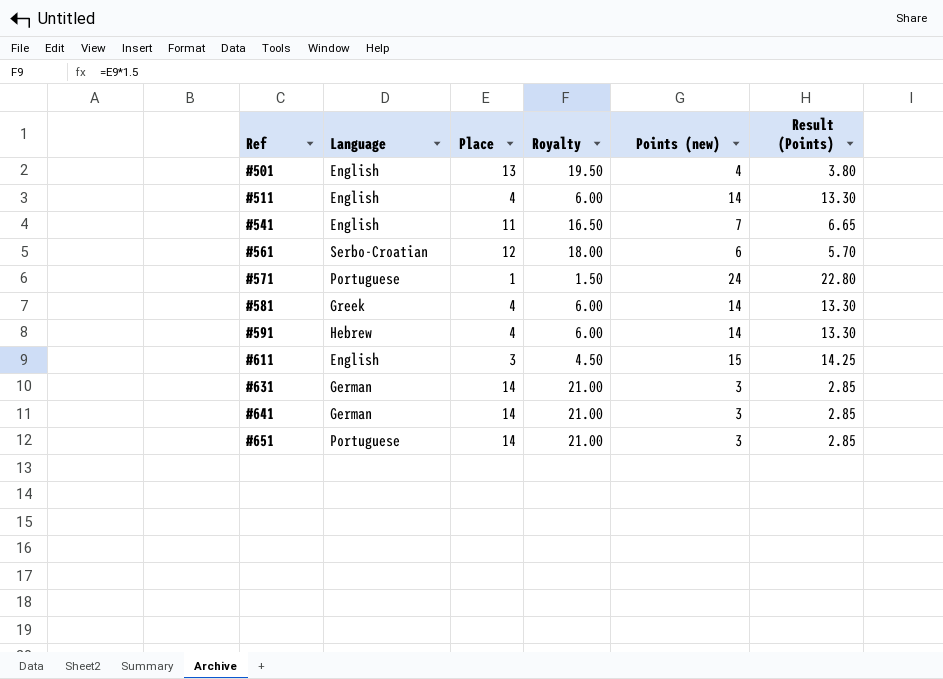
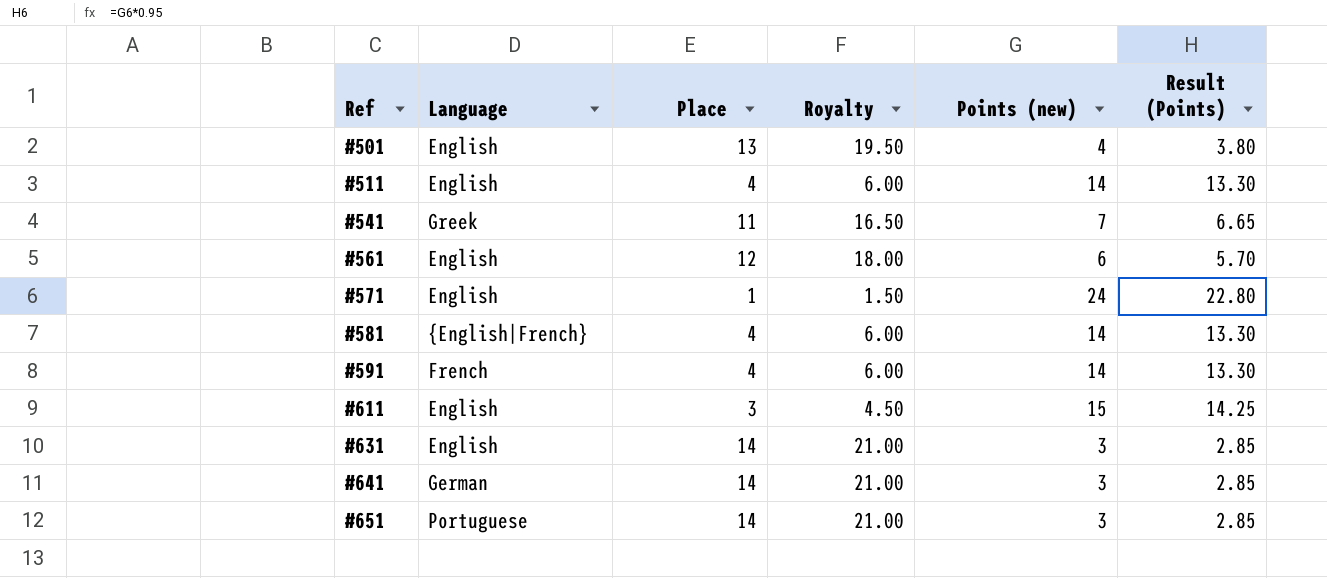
#541 | Language: English -> Greek
#561 | Language: Serbo-Croatian -> English
#571 | Language: Portuguese -> English
#581 | Language: Greek -> {English|French}
#591 | Language: Hebrew -> French
#631 | Language: German -> English

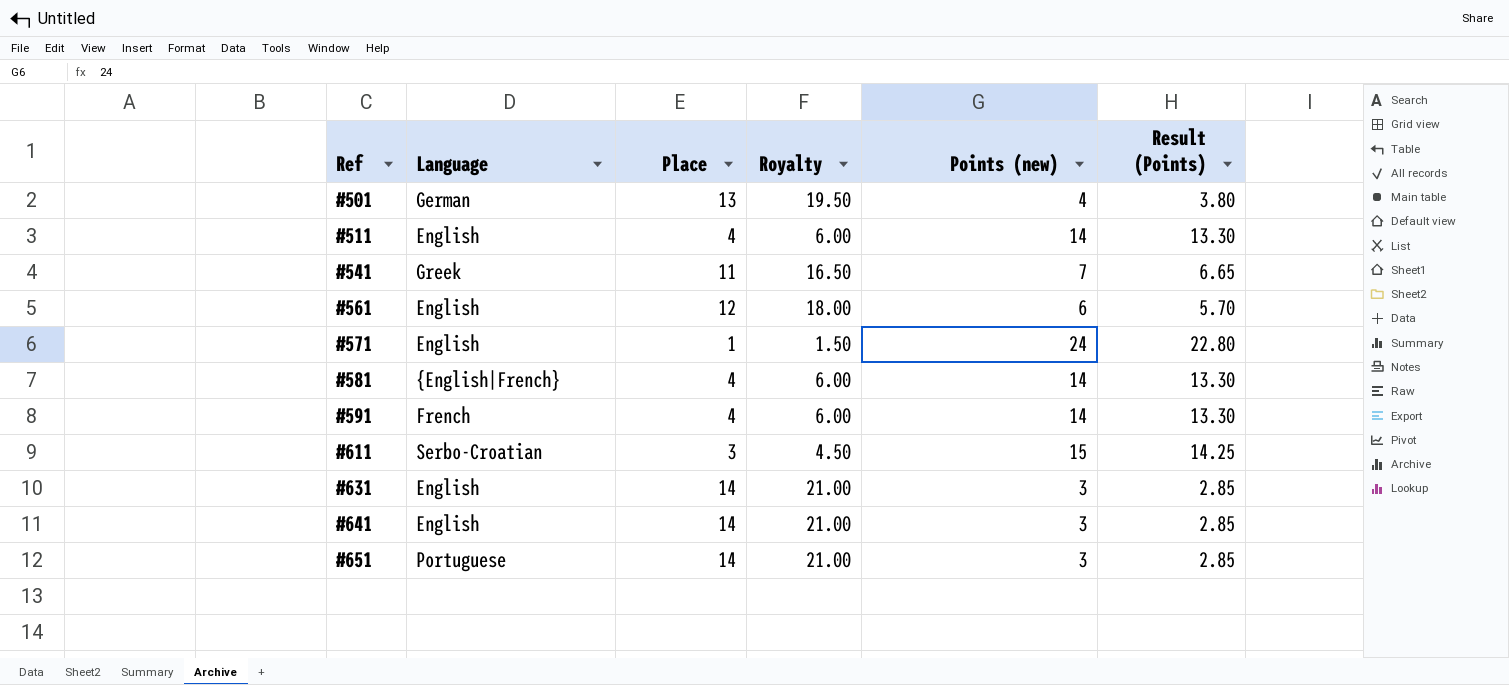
#501 | Language: English -> German
#611 | Language: English -> Serbo-Croatian
#641 | Language: German -> English

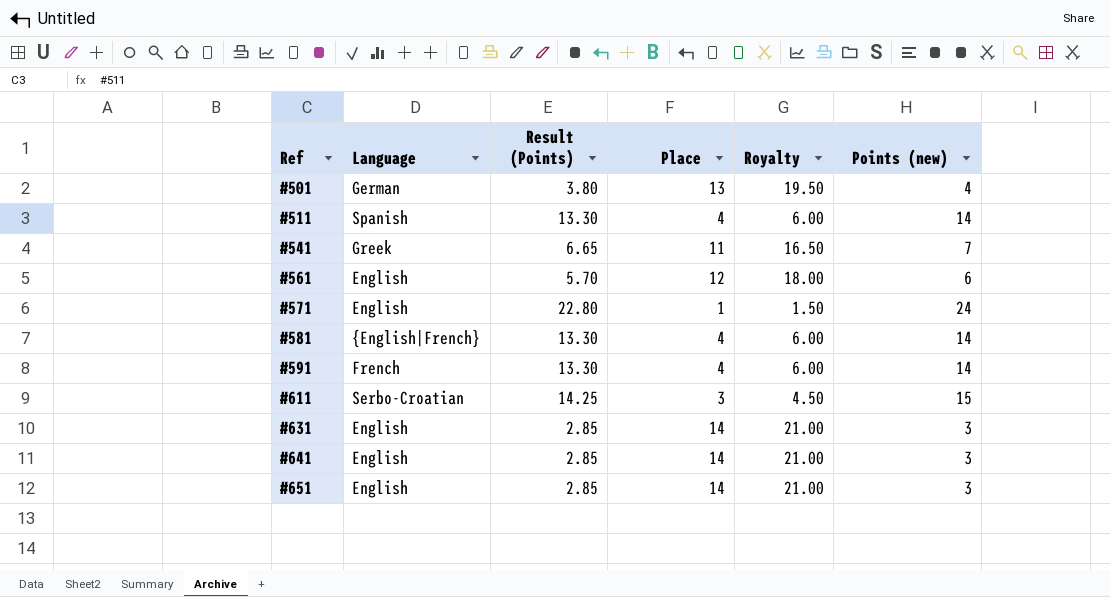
column Result (Points) | position: 6 -> 3
#511 | Language: English -> Spanish
#651 | Language: Portuguese -> English

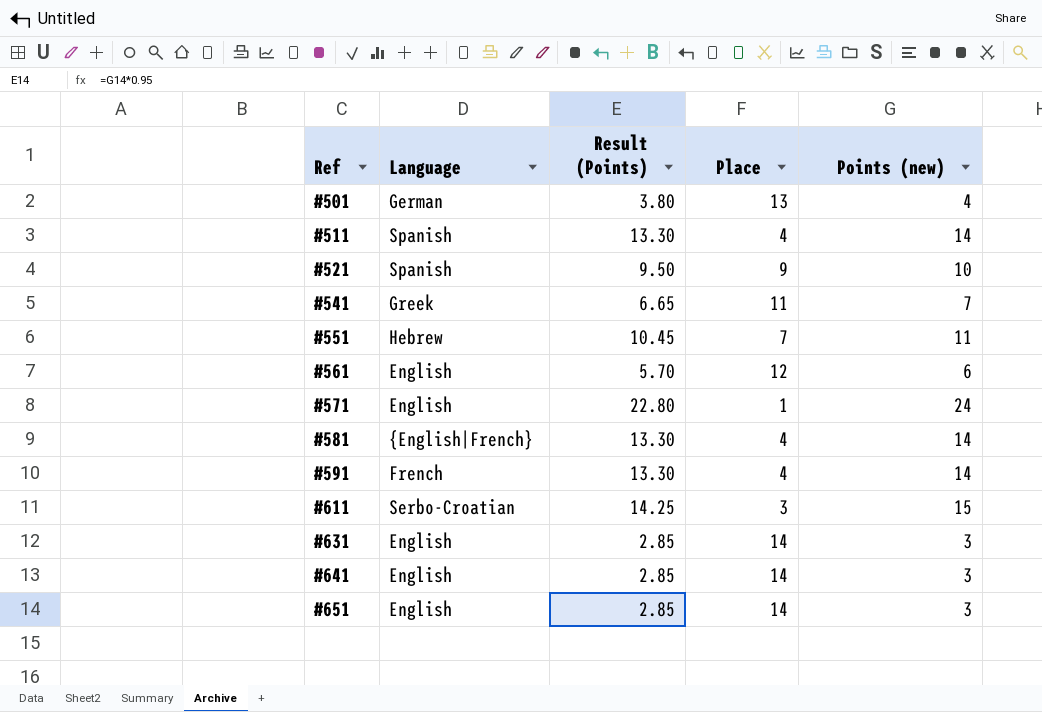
column Royalty | formula: [Place] * 1.5 -> none
row #521: none -> Spanish | 9.50 | 9 | 10
row #551: none -> Hebrew | 10.45 | 7 | 11

